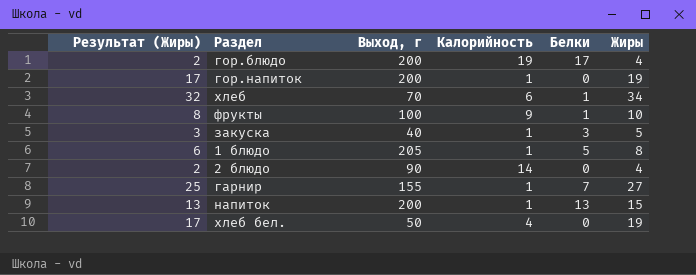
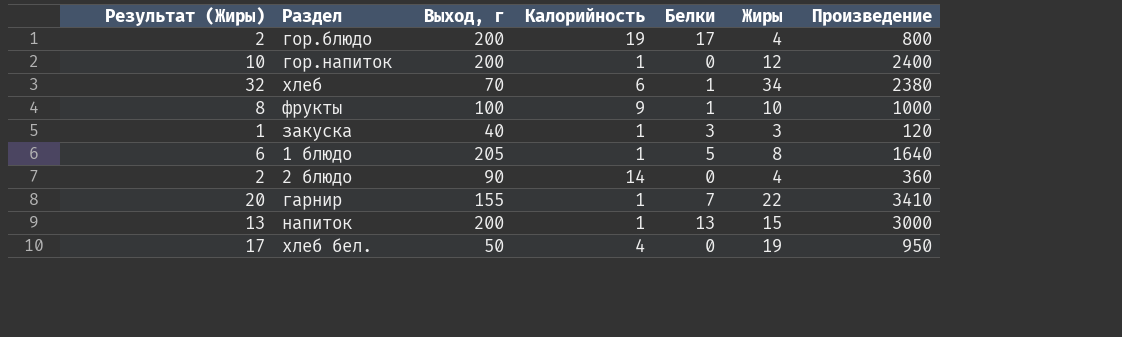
column Произведение | formula: none -> [Выход, г] * [Жиры]
гор.напиток | Результат (Жиры): 17 -> 10
гор.напиток | Жиры: 19 -> 12
закуска | Результат (Жиры): 3 -> 1
закуска | Жиры: 5 -> 3
гарнир | Результат (Жиры): 25 -> 20
гарнир | Жиры: 27 -> 22

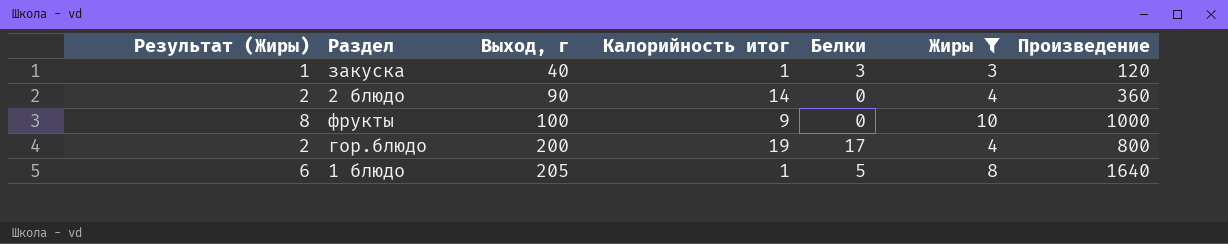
filter: none -> Жиры <= 10
row order: none -> Выход, г ascending
column name: Калорийность -> Калорийность итог
фрукты | Белки: 1 -> 0

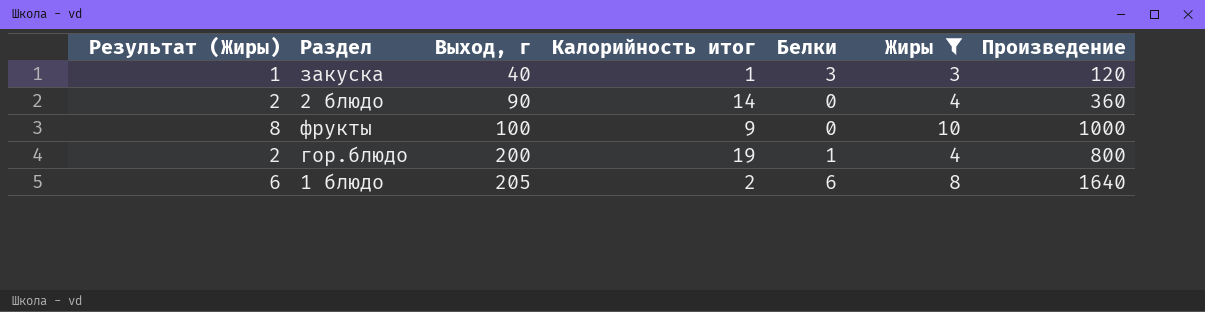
гор.блюдо | Белки: 17 -> 1
1 блюдо | Калорийность итог: 1 -> 2
1 блюдо | Белки: 5 -> 6

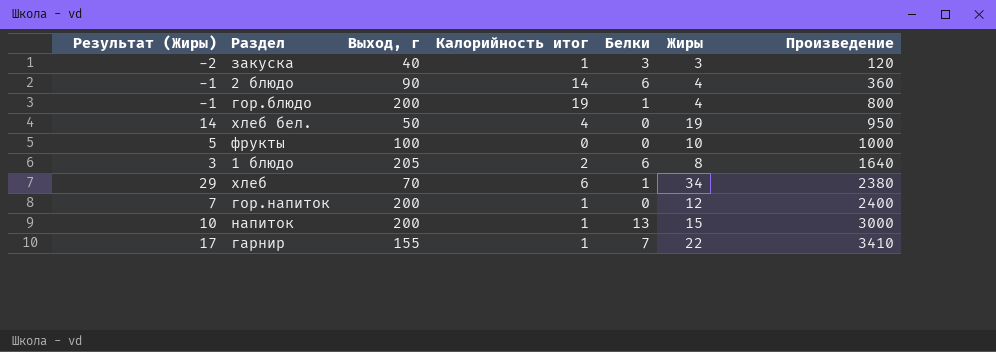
filter: Жиры <= 10 -> none
row order: Выход, г ascending -> Произведение ascending
column Результат (Жиры) | formula: [Жиры] - 2 -> [Жиры] - 5
2 блюдо | Белки: 0 -> 6
фрукты | Калорийность итог: 9 -> 0

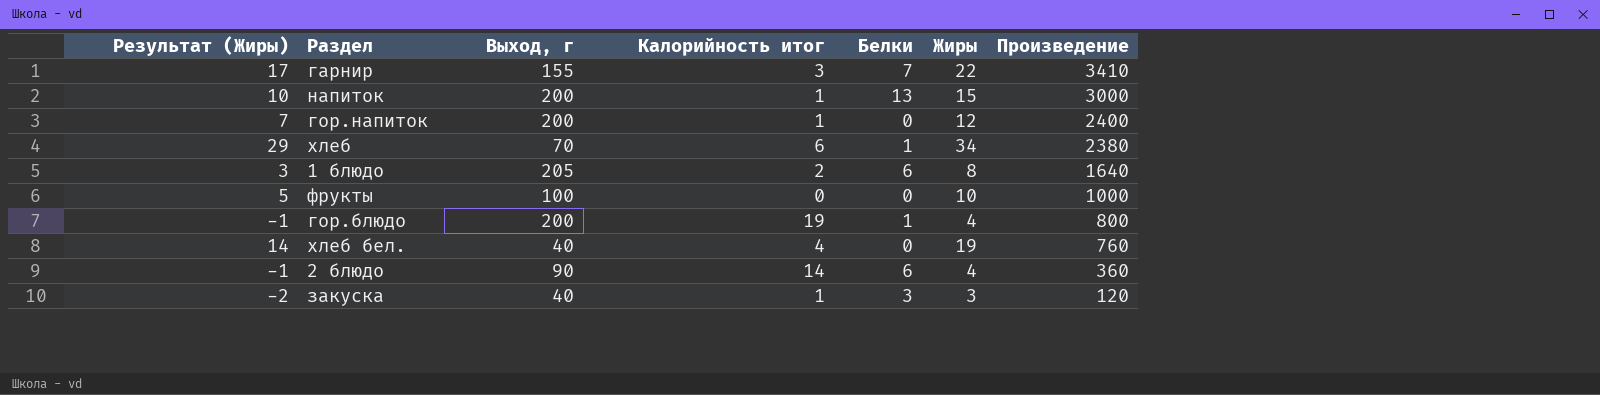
row order: Произведение ascending -> Произведение descending
гарнир | Калорийность итог: 1 -> 3
хлеб бел. | Выход, г: 50 -> 40
хлеб бел. | Произведение: 950 -> 760

